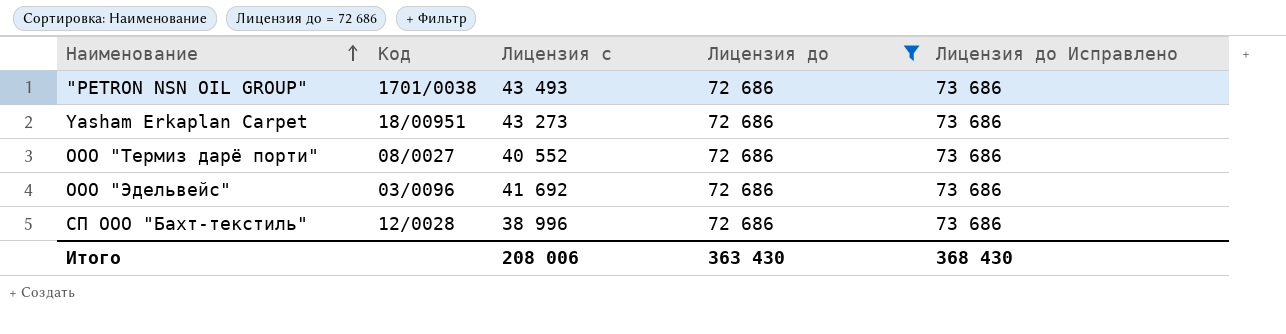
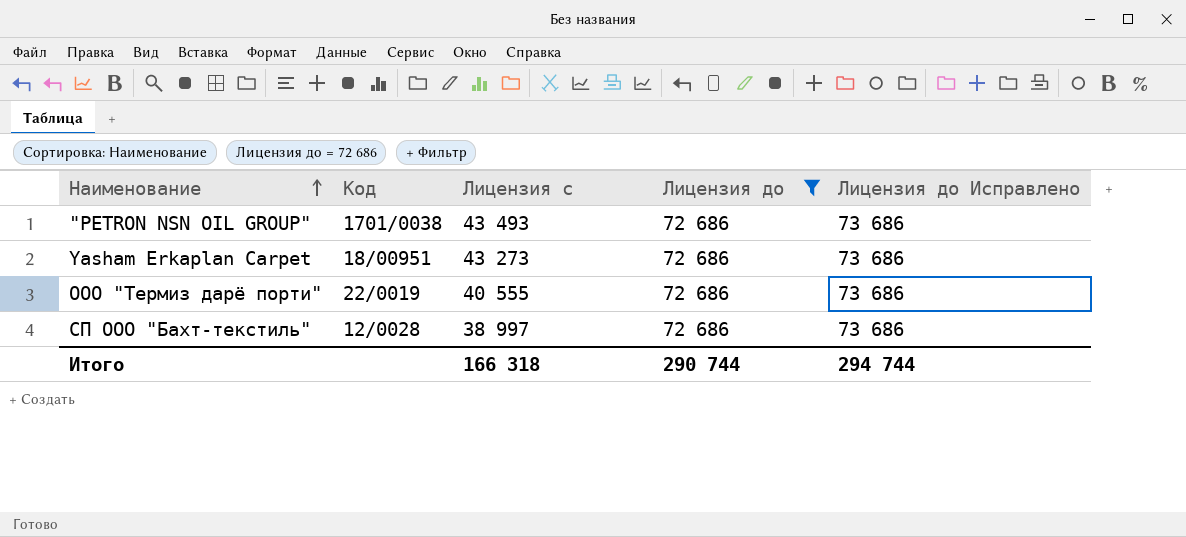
row ООО "Эдельвейс": 03/0096 | 41 692 | 72 686 | 73 686 -> none
ООО "Термиз дарё порти" | Код: 08/0027 -> 22/0019
ООО "Термиз дарё порти" | Лицензия с: 40 552 -> 40 555
СП ООО "Бахт-текстиль" | Лицензия с: 38 996 -> 38 997
Итого | Лицензия с: 208 006 -> 166 318
Итого | Лицензия до: 363 430 -> 290 744
Итого | Лицензия до Исправлено: 368 430 -> 294 744

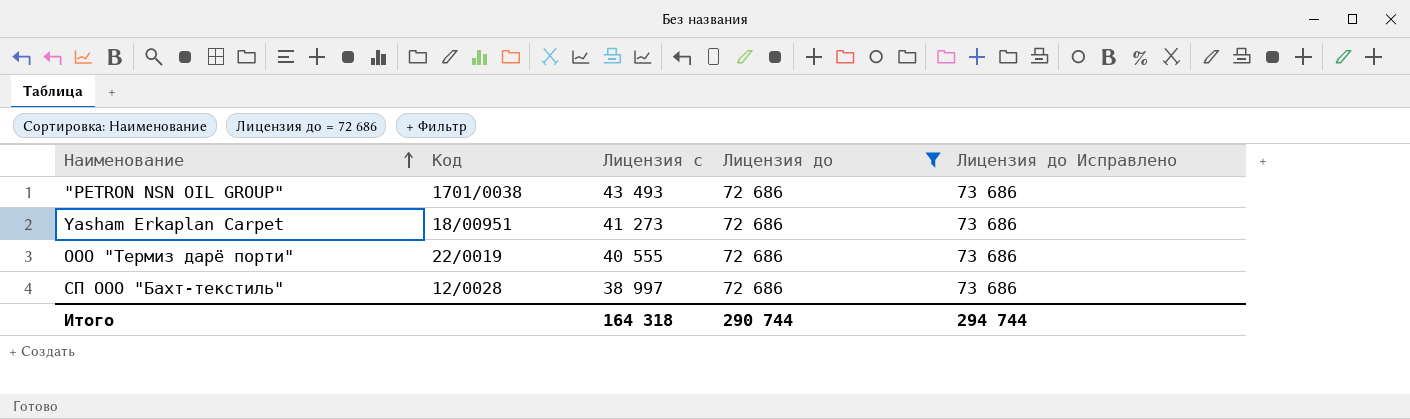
Yasham Erkaplan Carpet | Лицензия с: 43 273 -> 41 273
Итого | Лицензия с: 166 318 -> 164 318

